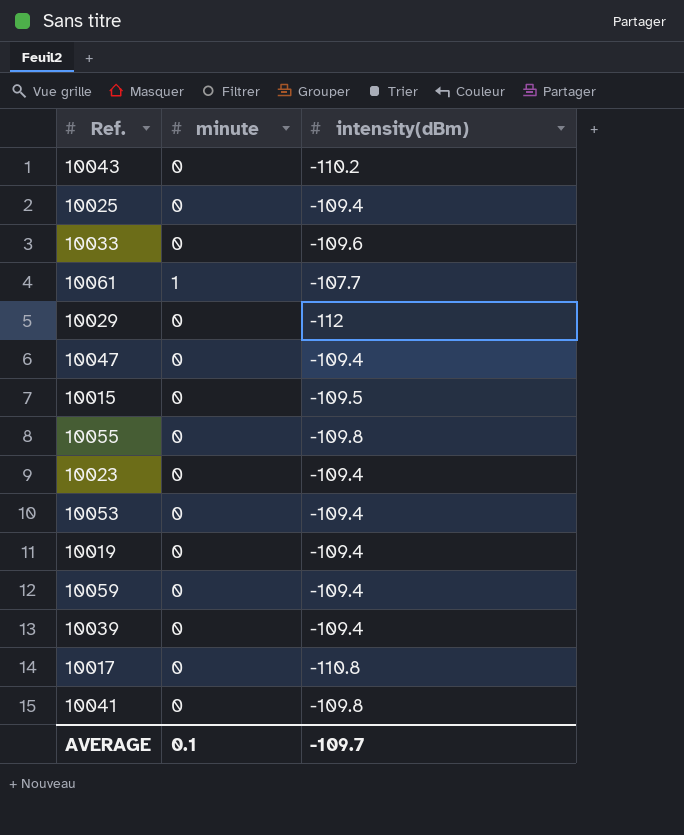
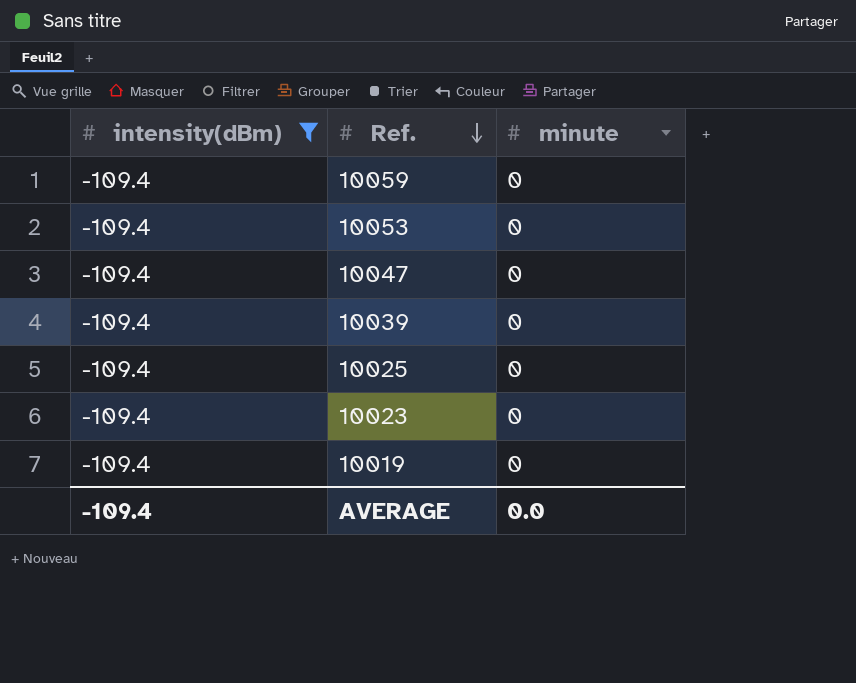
filter: none -> intensity(dBm) = -109.4
row order: none -> Ref. descending
column intensity(dBm) | position: 3 -> 1
AVERAGE | intensity(dBm): -109.7 -> -109.4
AVERAGE | minute: 0.1 -> 0.0

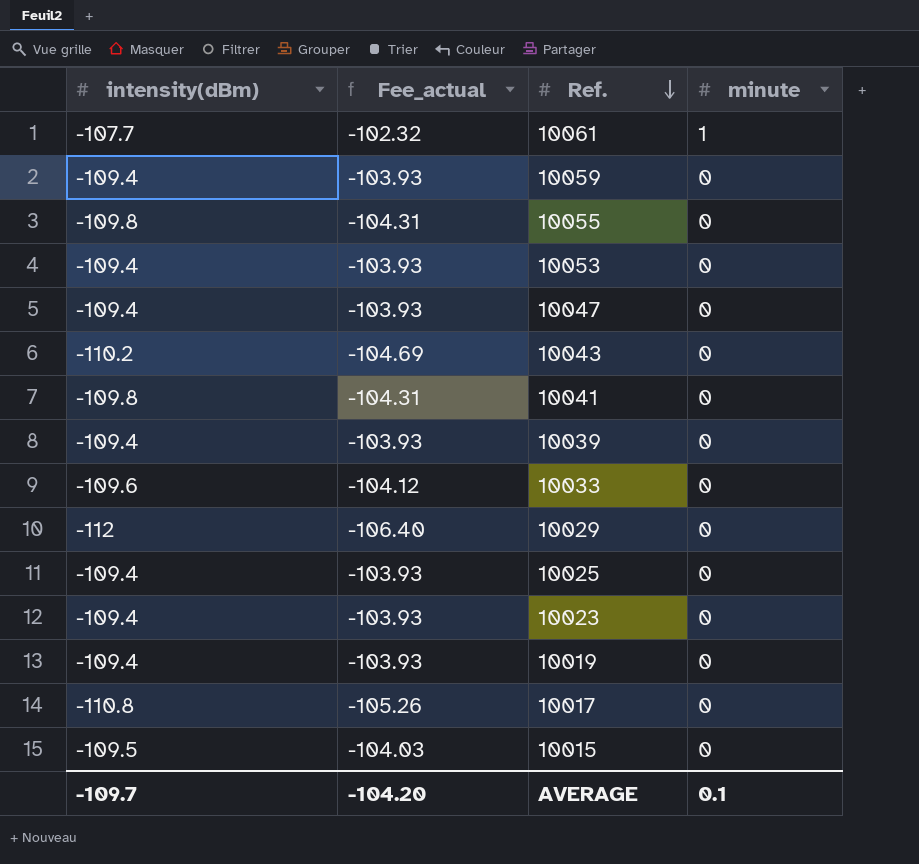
filter: intensity(dBm) = -109.4 -> none
column Fee_actual | formula: none -> [intensity(dBm)] * 0.95
AVERAGE | intensity(dBm): -109.4 -> -109.7
AVERAGE | minute: 0.0 -> 0.1

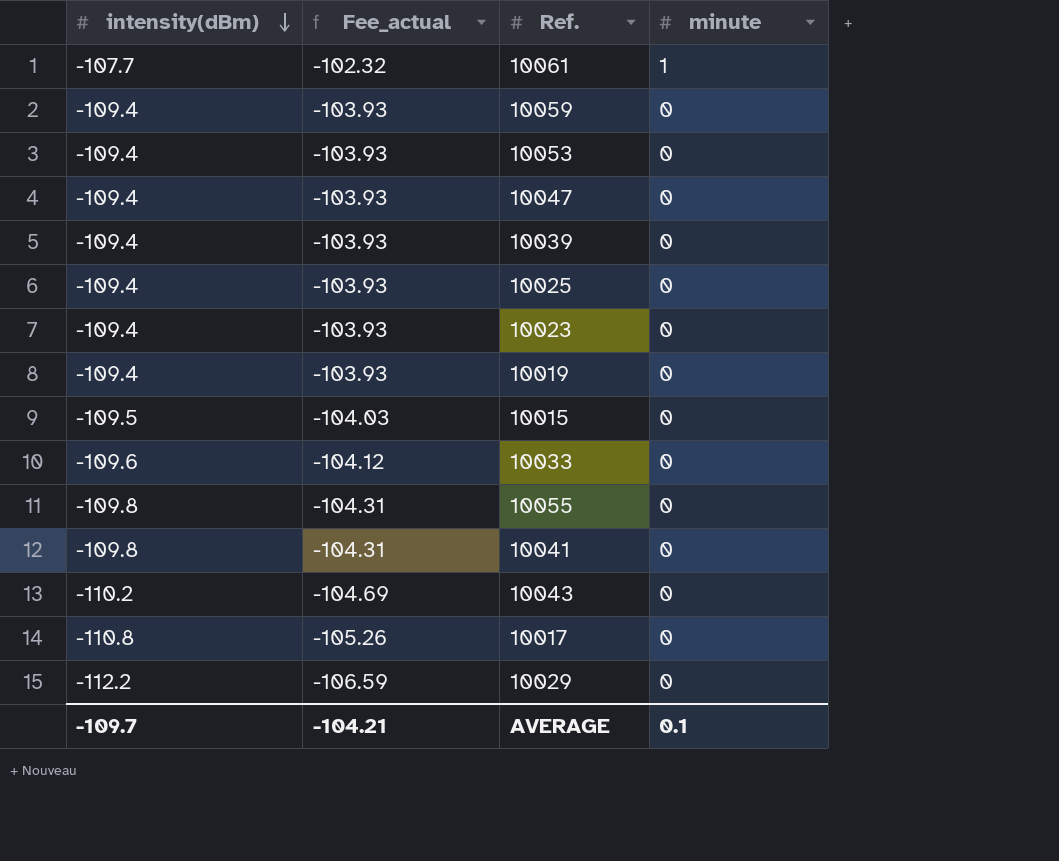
row order: Ref. descending -> intensity(dBm) descending
10029 | intensity(dBm): -112 -> -112.2
10029 | Fee_actual: -106.40 -> -106.59
AVERAGE | Fee_actual: -104.20 -> -104.21

